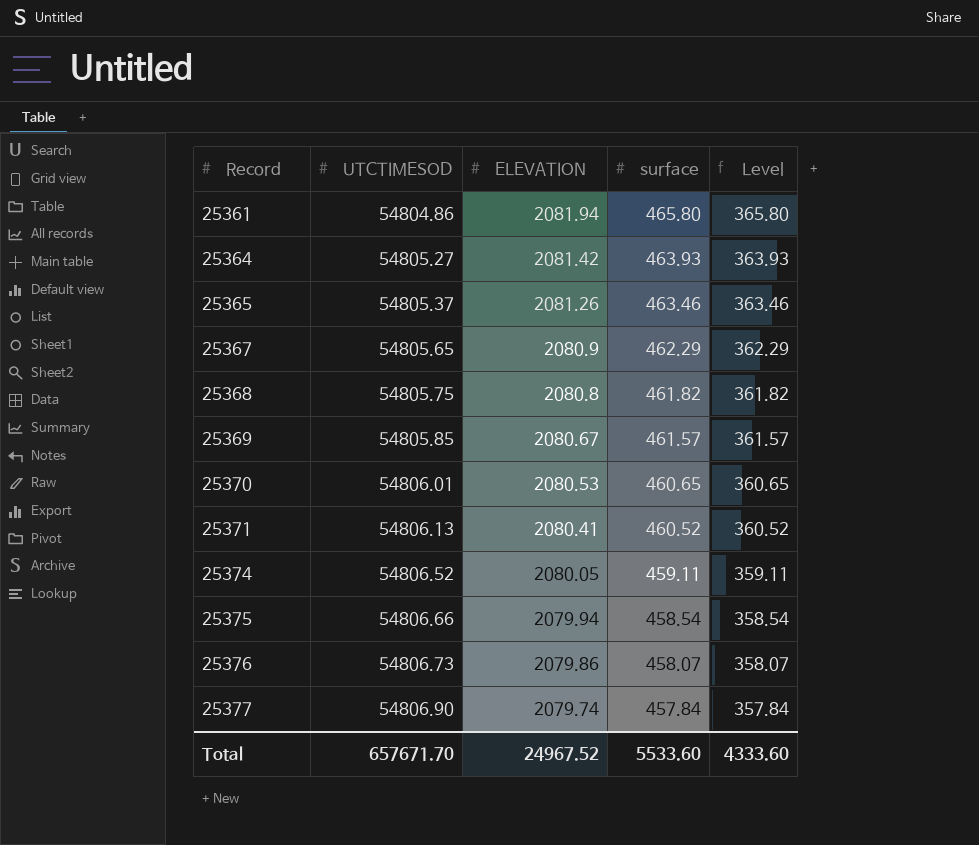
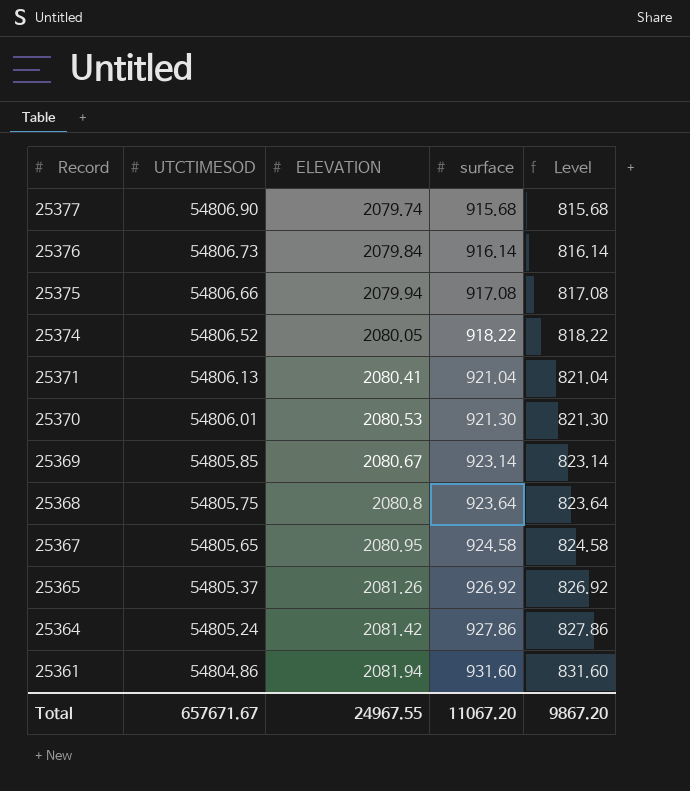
row order: Record ascending -> Record descending
25377 | surface: 457.84 -> 915.68
25377 | Level: 357.84 -> 815.68
25376 | ELEVATION: 2079.86 -> 2079.84
25376 | surface: 458.07 -> 916.14
25376 | Level: 358.07 -> 816.14
25375 | surface: 458.54 -> 917.08
25375 | Level: 358.54 -> 817.08
25374 | surface: 459.11 -> 918.22
25374 | Level: 359.11 -> 818.22
25371 | surface: 460.52 -> 921.04
25371 | Level: 360.52 -> 821.04
25370 | surface: 460.65 -> 921.30
25370 | Level: 360.65 -> 821.30
25369 | surface: 461.57 -> 923.14
25369 | Level: 361.57 -> 823.14
25368 | surface: 461.82 -> 923.64
25368 | Level: 361.82 -> 823.64
25367 | ELEVATION: 2080.9 -> 2080.95
25367 | surface: 462.29 -> 924.58
25367 | Level: 362.29 -> 824.58
25365 | surface: 463.46 -> 926.92
25365 | Level: 363.46 -> 826.92
25364 | UTCTIMESOD: 54805.27 -> 54805.24
25364 | surface: 463.93 -> 927.86
25364 | Level: 363.93 -> 827.86
25361 | surface: 465.80 -> 931.60
25361 | Level: 365.80 -> 831.60
Total | UTCTIMESOD: 657671.70 -> 657671.67
Total | ELEVATION: 24967.52 -> 24967.55
Total | surface: 5533.60 -> 11067.20
Total | Level: 4333.60 -> 9867.20

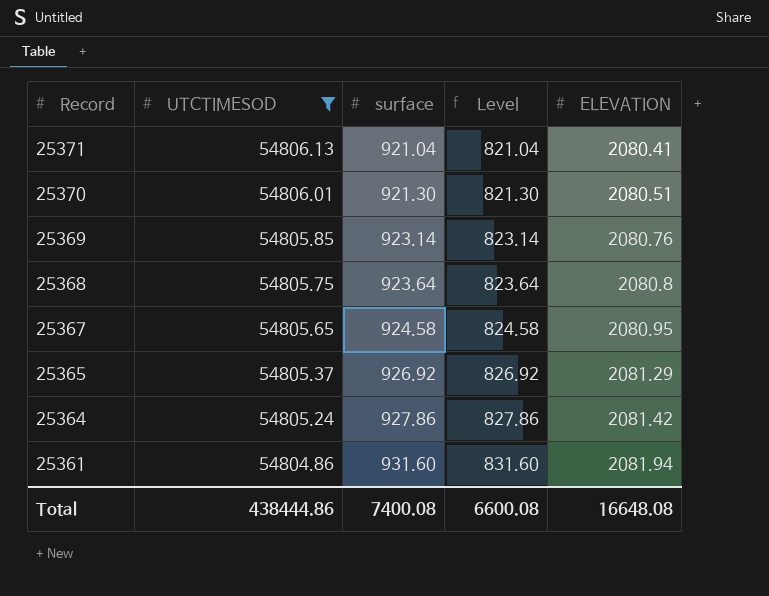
filter: none -> UTCTIMESOD <= 54806.13
column ELEVATION | position: 3 -> 5
25370 | ELEVATION: 2080.53 -> 2080.51
25369 | ELEVATION: 2080.67 -> 2080.76
25365 | ELEVATION: 2081.26 -> 2081.29
Total | UTCTIMESOD: 657671.67 -> 438444.86
Total | surface: 11067.20 -> 7400.08
Total | Level: 9867.20 -> 6600.08
Total | ELEVATION: 24967.55 -> 16648.08

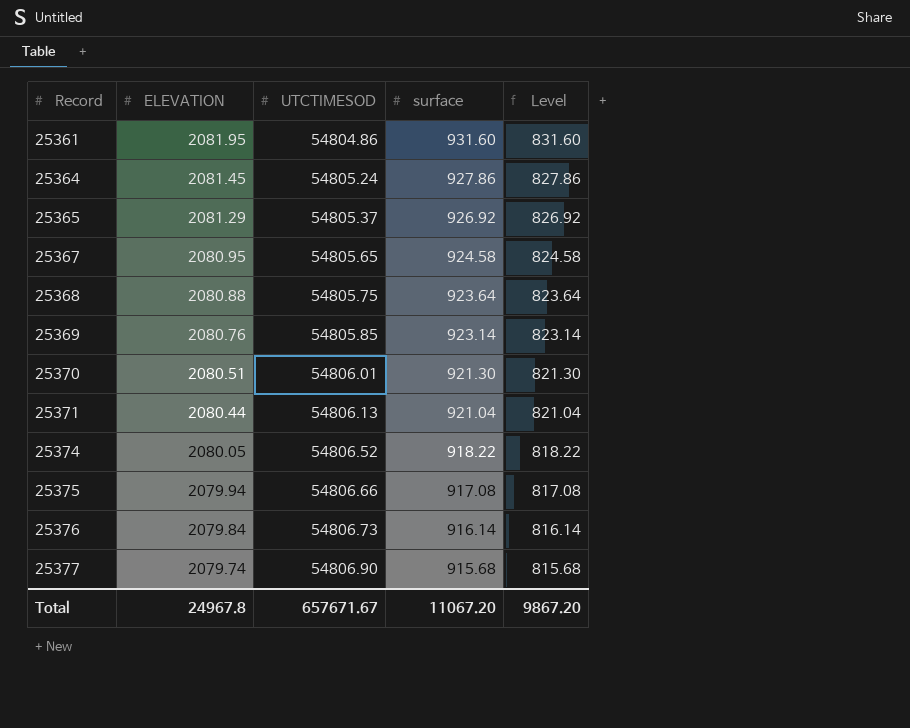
filter: UTCTIMESOD <= 54806.13 -> none
row order: Record descending -> Record ascending
column ELEVATION | position: 5 -> 2
25361 | ELEVATION: 2081.94 -> 2081.95
25364 | ELEVATION: 2081.42 -> 2081.45
25368 | ELEVATION: 2080.8 -> 2080.88
25371 | ELEVATION: 2080.41 -> 2080.44
Total | ELEVATION: 16648.08 -> 24967.8
Total | UTCTIMESOD: 438444.86 -> 657671.67
Total | surface: 7400.08 -> 11067.20
Total | Level: 6600.08 -> 9867.20

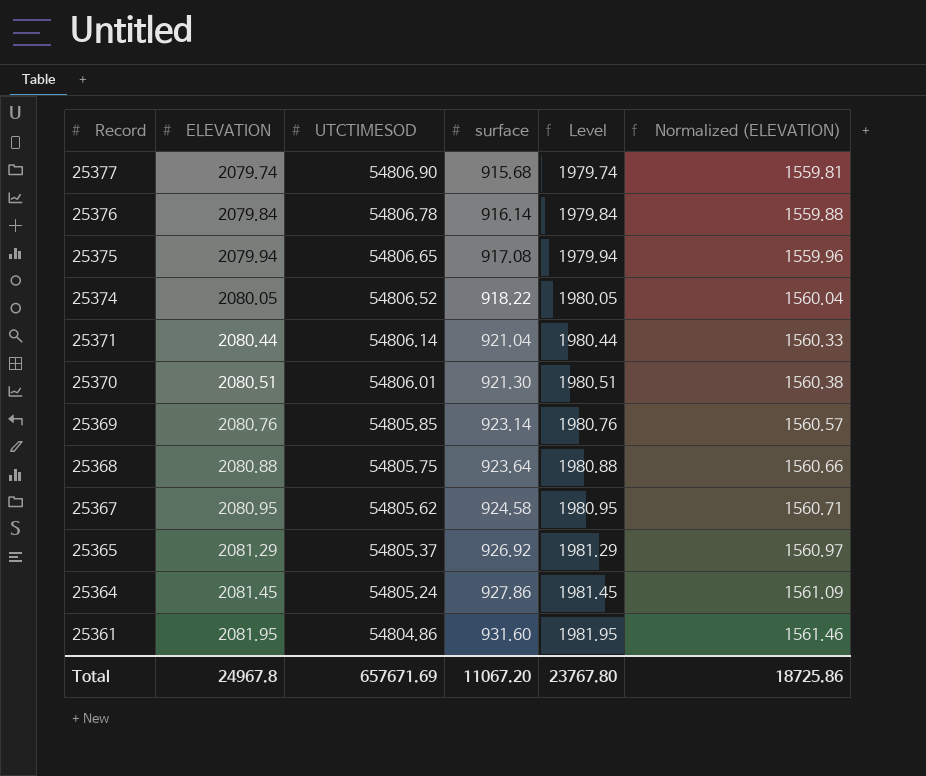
row order: Record ascending -> Record descending
column Level | formula: [surface] - 100 -> [ELEVATION] - 100
column Normalized (ELEVATION) | formula: none -> [ELEVATION] * 0.75
25376 | UTCTIMESOD: 54806.73 -> 54806.78
25375 | UTCTIMESOD: 54806.66 -> 54806.65
25371 | UTCTIMESOD: 54806.13 -> 54806.14
25367 | UTCTIMESOD: 54805.65 -> 54805.62
Total | UTCTIMESOD: 657671.67 -> 657671.69
Total | Level: 9867.20 -> 23767.80

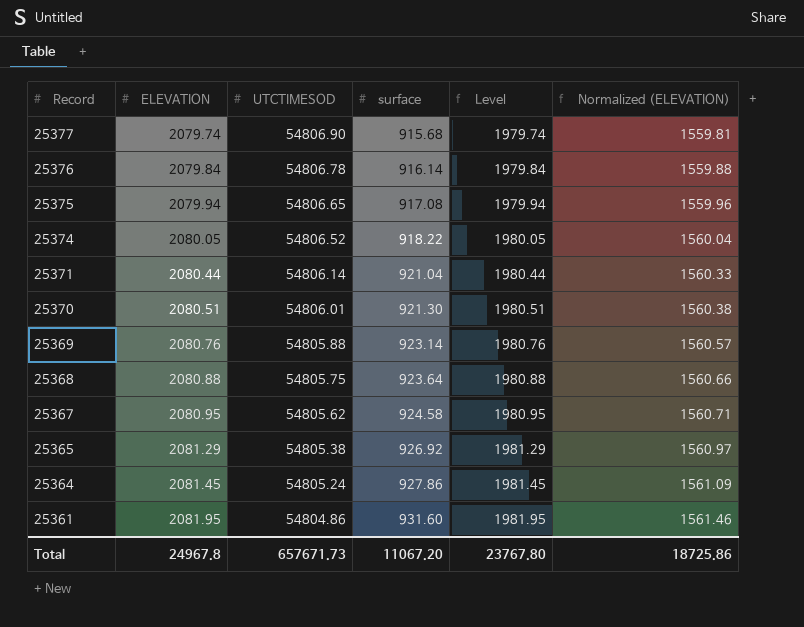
25369 | UTCTIMESOD: 54805.85 -> 54805.88
25365 | UTCTIMESOD: 54805.37 -> 54805.38
Total | UTCTIMESOD: 657671.69 -> 657671.73

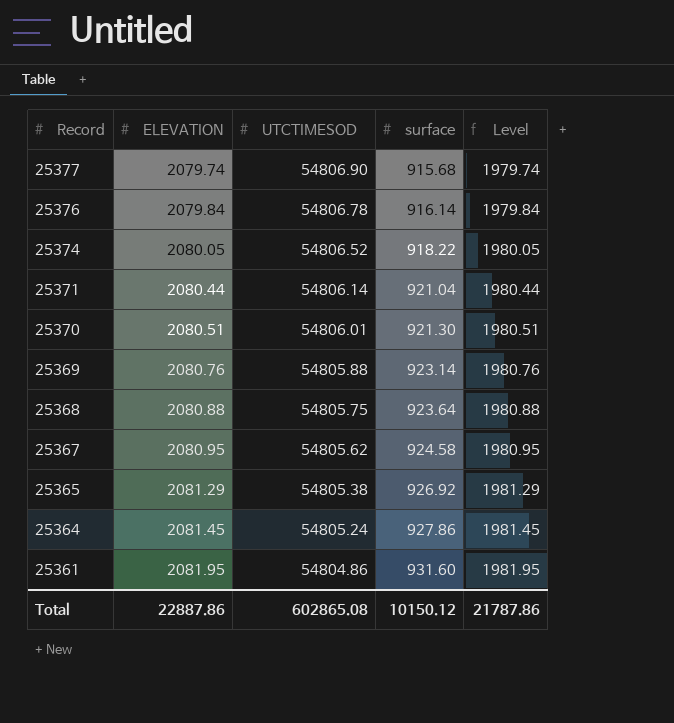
column Normalized (ELEVATION) | formula: [ELEVATION] * 0.75 -> none
row 25375: 2079.94 | 54806.65 | 917.08 | 1979.94 | 1559.96 -> none
Total | ELEVATION: 24967.8 -> 22887.86
Total | UTCTIMESOD: 657671.73 -> 602865.08
Total | surface: 11067.20 -> 10150.12
Total | Level: 23767.80 -> 21787.86

